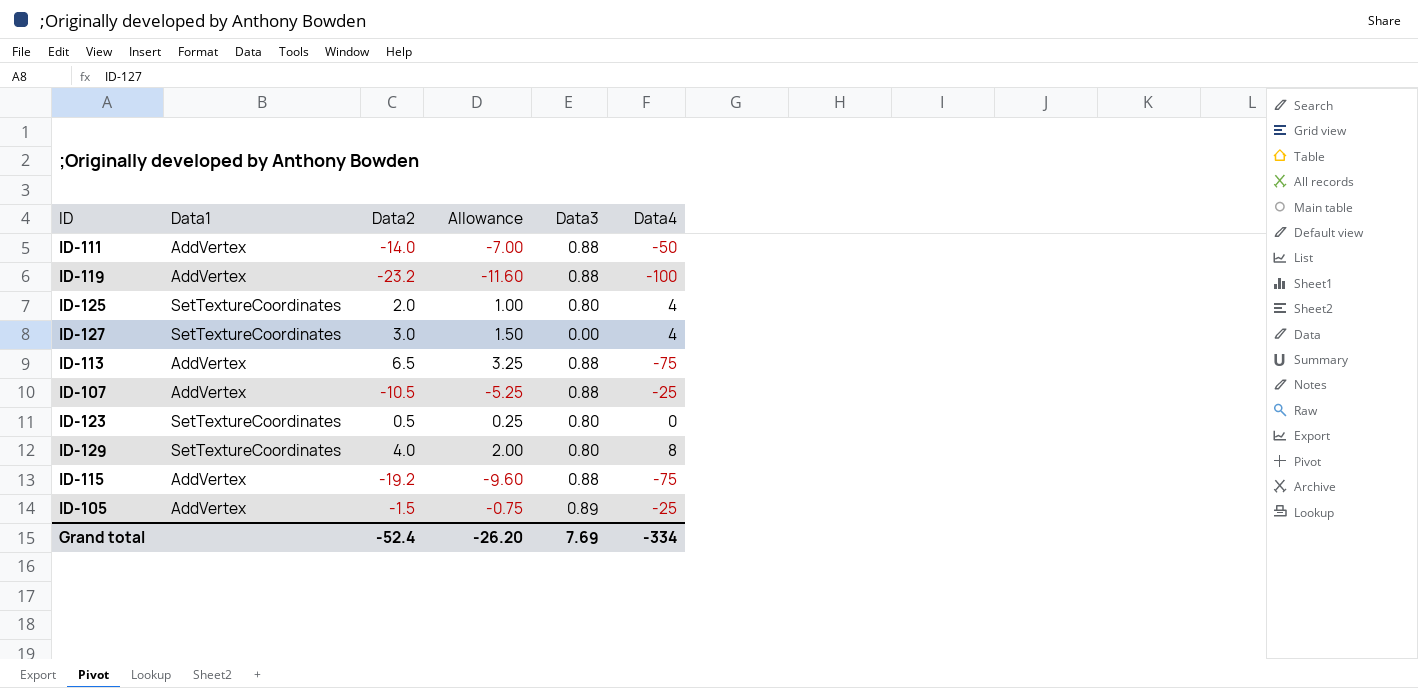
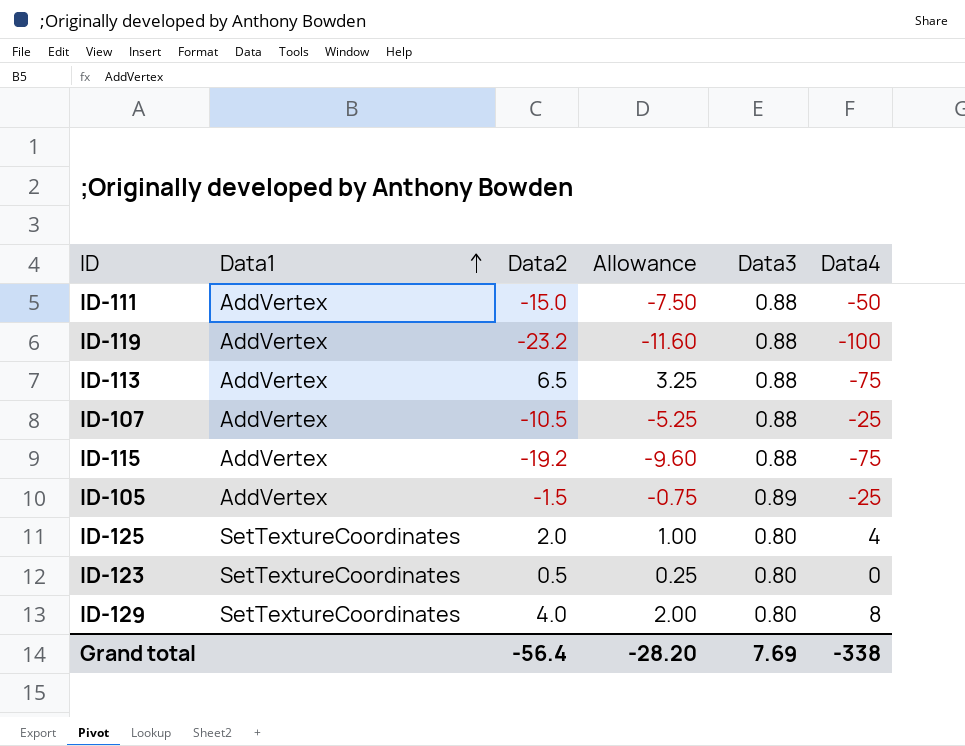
row order: none -> Data1 ascending
row ID-127: SetTextureCoordinates | 3.0 | 1.50 | 0.00 | 4 -> none
ID-111 | Data2: -14.0 -> -15.0
ID-111 | Allowance: -7.00 -> -7.50
Grand total | Data2: -52.4 -> -56.4
Grand total | Allowance: -26.20 -> -28.20
Grand total | Data4: -334 -> -338

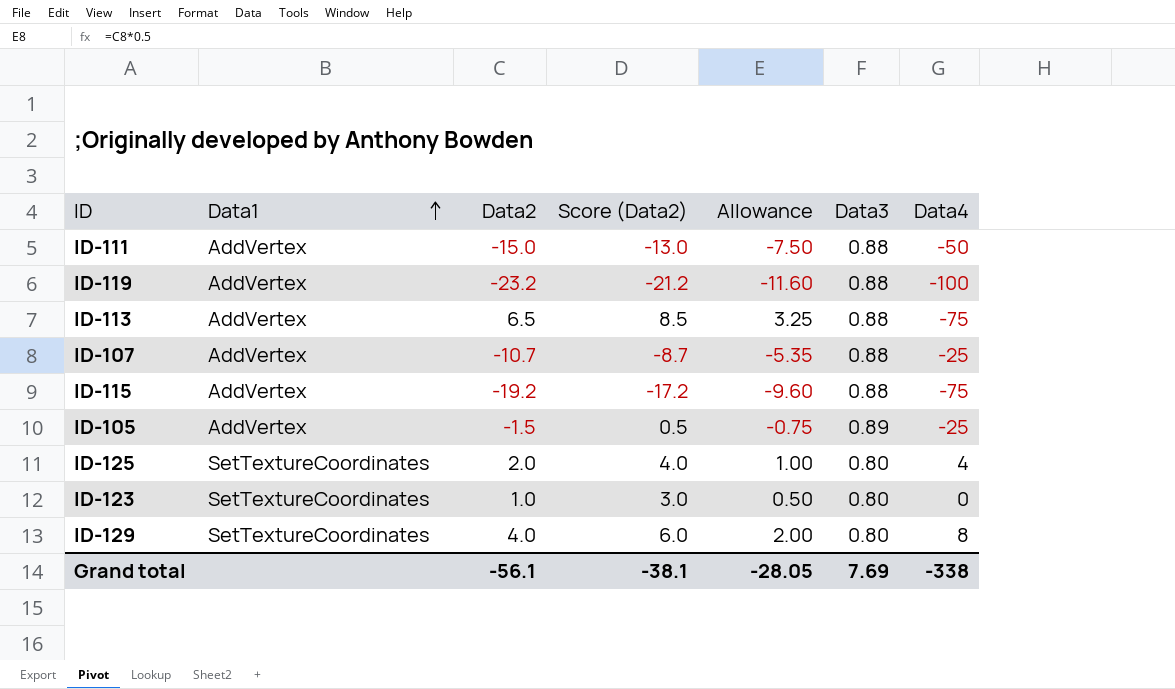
column Score (Data2) | formula: none -> [Data2] + 2
ID-107 | Data2: -10.5 -> -10.7
ID-107 | Allowance: -5.25 -> -5.35
ID-123 | Data2: 0.5 -> 1.0
ID-123 | Allowance: 0.25 -> 0.50
Grand total | Data2: -56.4 -> -56.1
Grand total | Allowance: -28.20 -> -28.05

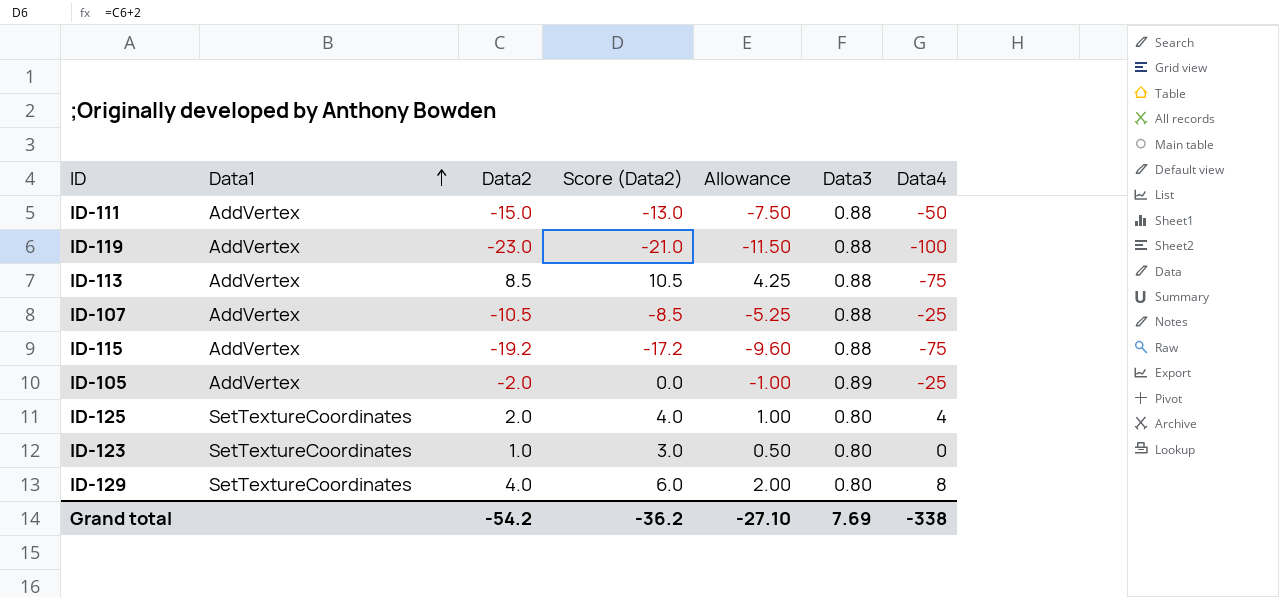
ID-119 | Data2: -23.2 -> -23.0
ID-119 | Score (Data2): -21.2 -> -21.0
ID-119 | Allowance: -11.60 -> -11.50
ID-113 | Data2: 6.5 -> 8.5
ID-113 | Score (Data2): 8.5 -> 10.5
ID-113 | Allowance: 3.25 -> 4.25
ID-107 | Data2: -10.7 -> -10.5
ID-107 | Score (Data2): -8.7 -> -8.5
ID-107 | Allowance: -5.35 -> -5.25
ID-105 | Data2: -1.5 -> -2.0
ID-105 | Score (Data2): 0.5 -> 0.0
ID-105 | Allowance: -0.75 -> -1.00
Grand total | Data2: -56.1 -> -54.2
Grand total | Score (Data2): -38.1 -> -36.2
Grand total | Allowance: -28.05 -> -27.10

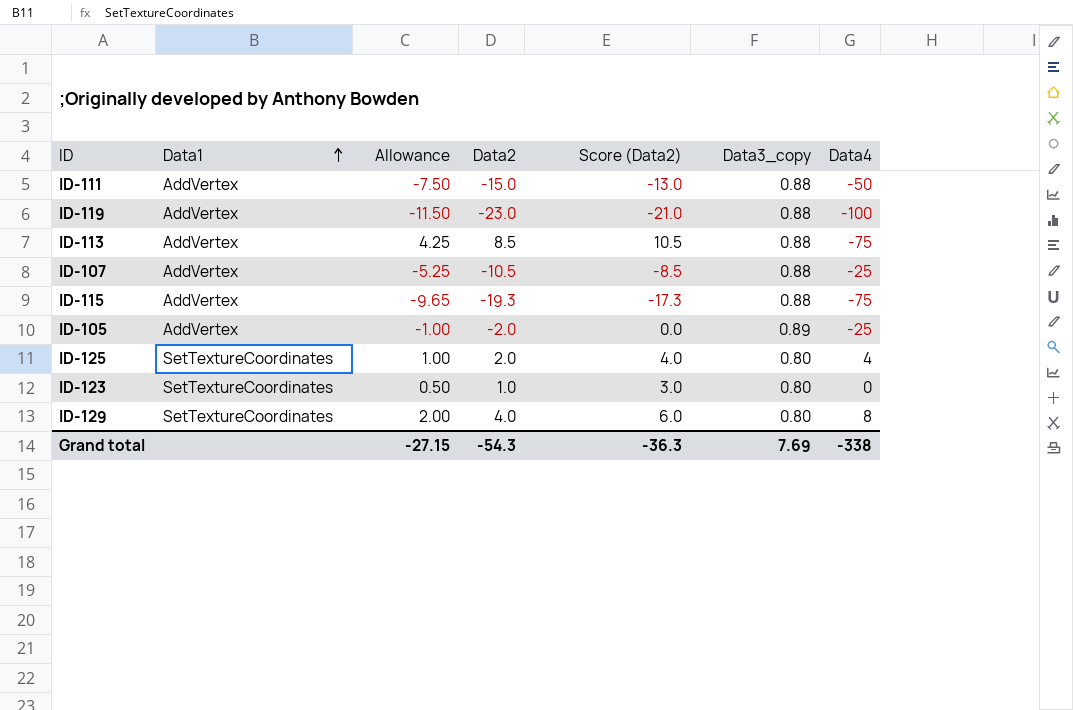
column Allowance | position: 5 -> 3
column name: Data3 -> Data3_copy
ID-115 | Allowance: -9.60 -> -9.65
ID-115 | Data2: -19.2 -> -19.3
ID-115 | Score (Data2): -17.2 -> -17.3
Grand total | Allowance: -27.10 -> -27.15
Grand total | Data2: -54.2 -> -54.3
Grand total | Score (Data2): -36.2 -> -36.3

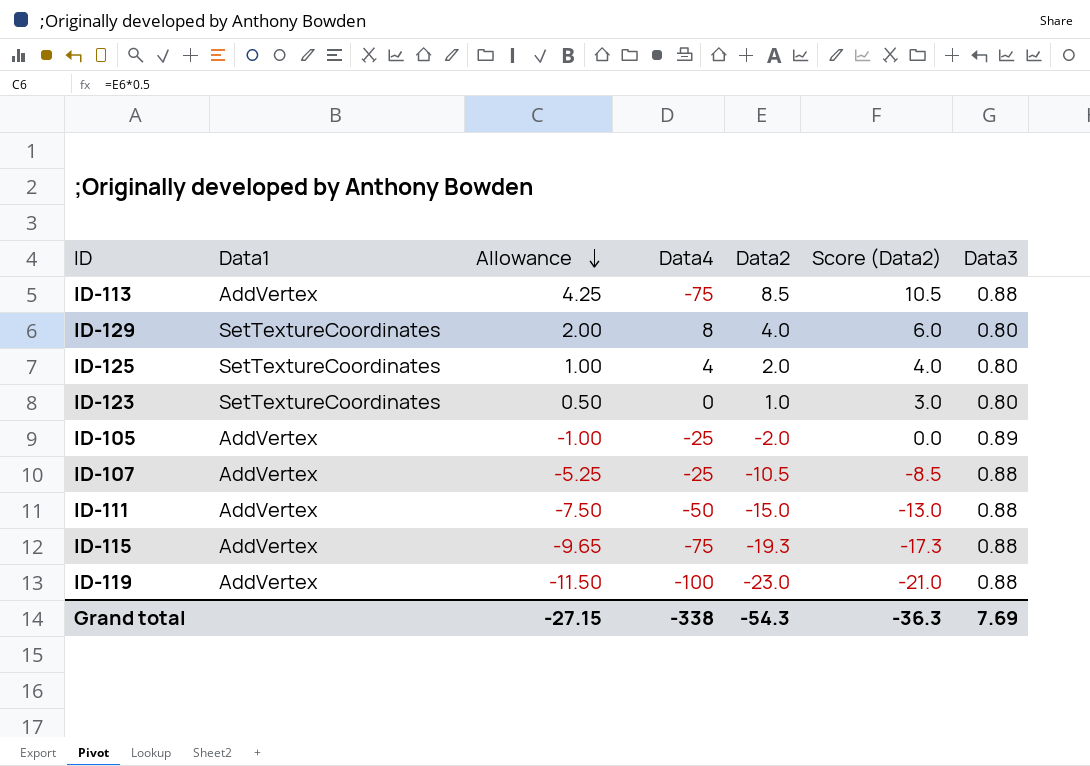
row order: Data1 ascending -> Allowance descending
column Data4 | position: 7 -> 4
column name: Data3_copy -> Data3

